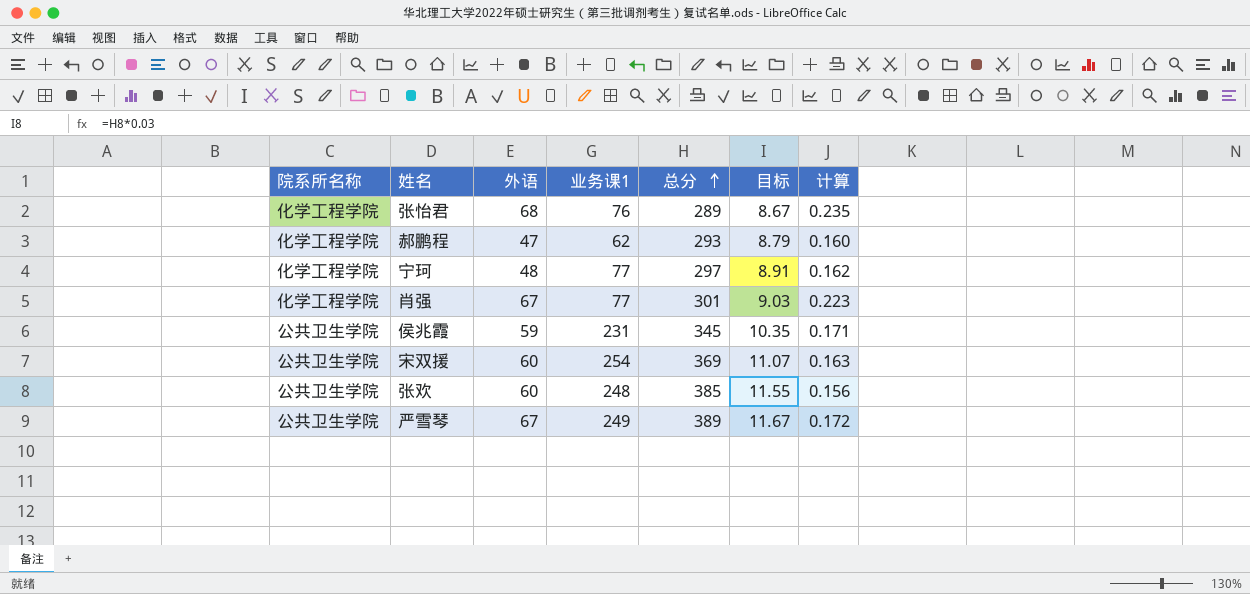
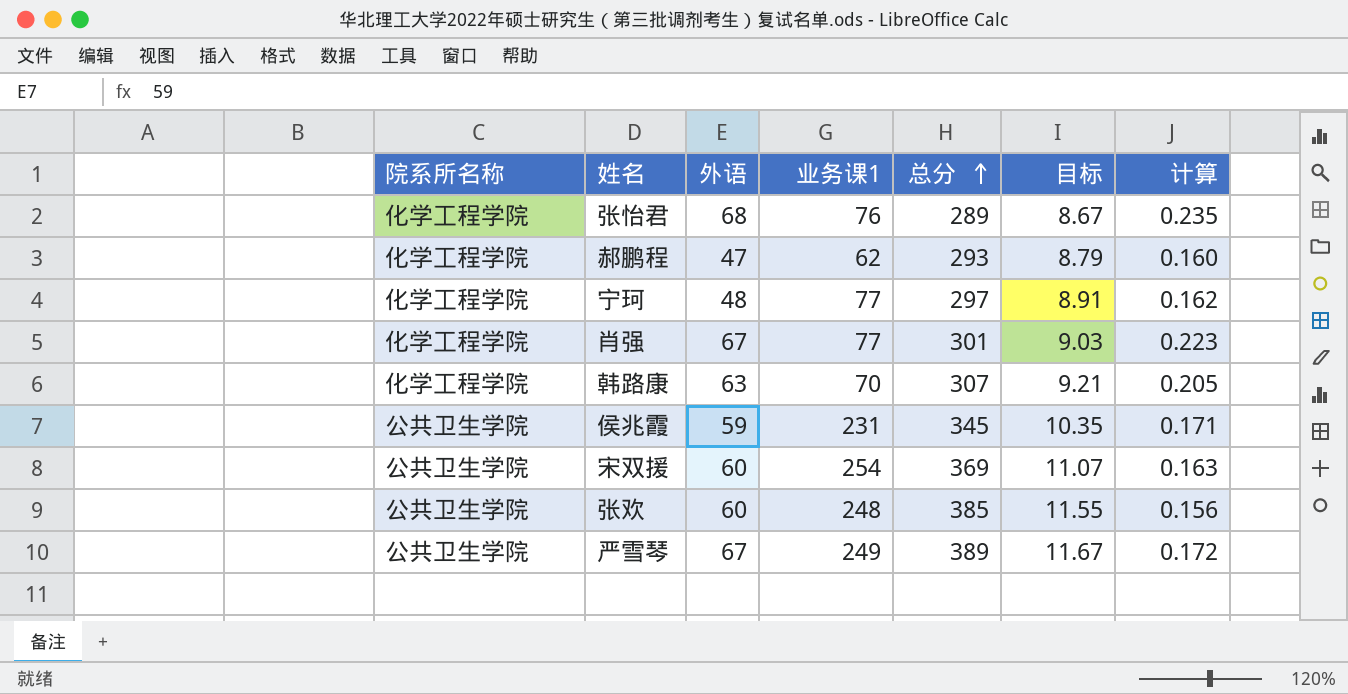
row 韩路康: none -> 化学工程学院 | 63 | 70 | 307 | 9.21 | 0.205

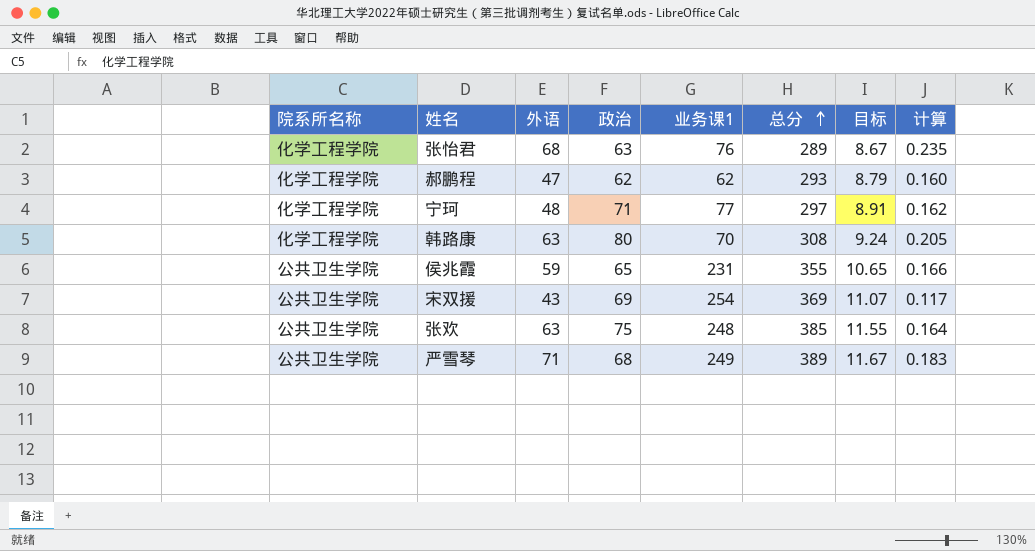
column 政治 | position: none -> 4
row 肖强: 化学工程学院 | 67 | 77 | 301 | 9.03 | 0.223 -> none
韩路康 | 总分: 307 -> 308
韩路康 | 目标: 9.21 -> 9.24
侯兆霞 | 总分: 345 -> 355
侯兆霞 | 目标: 10.35 -> 10.65
侯兆霞 | 计算: 0.171 -> 0.166
宋双援 | 外语: 60 -> 43
宋双援 | 计算: 0.163 -> 0.117
张欢 | 外语: 60 -> 63
张欢 | 计算: 0.156 -> 0.164
严雪琴 | 外语: 67 -> 71
严雪琴 | 计算: 0.172 -> 0.183

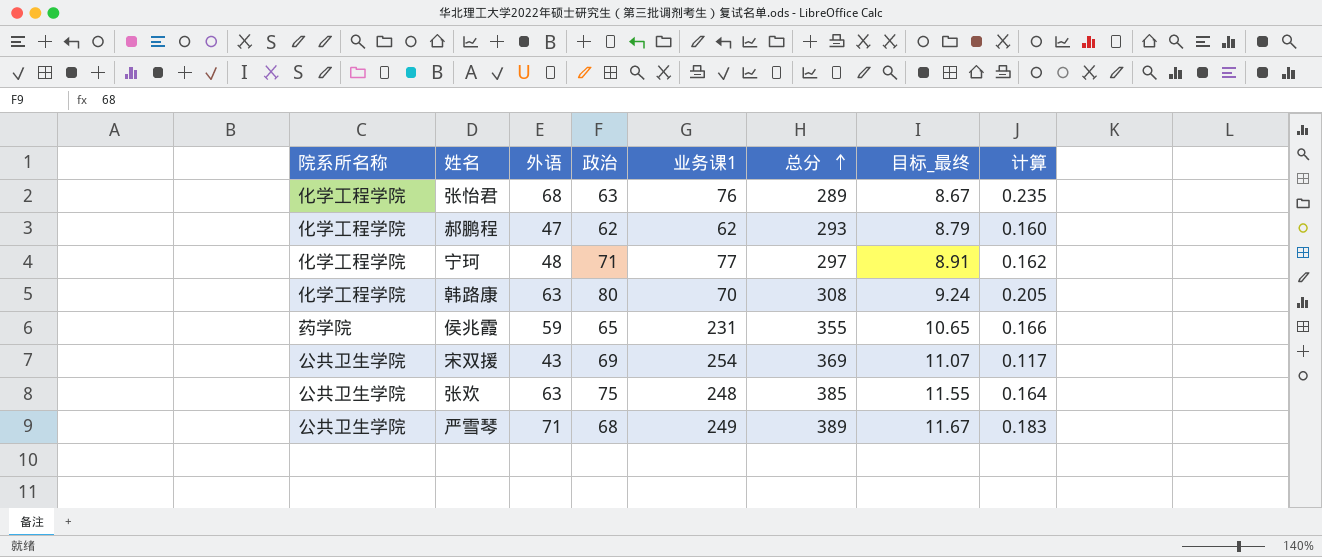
column name: 目标 -> 目标_最终
侯兆霞 | 院系所名称: 公共卫生学院 -> 药学院

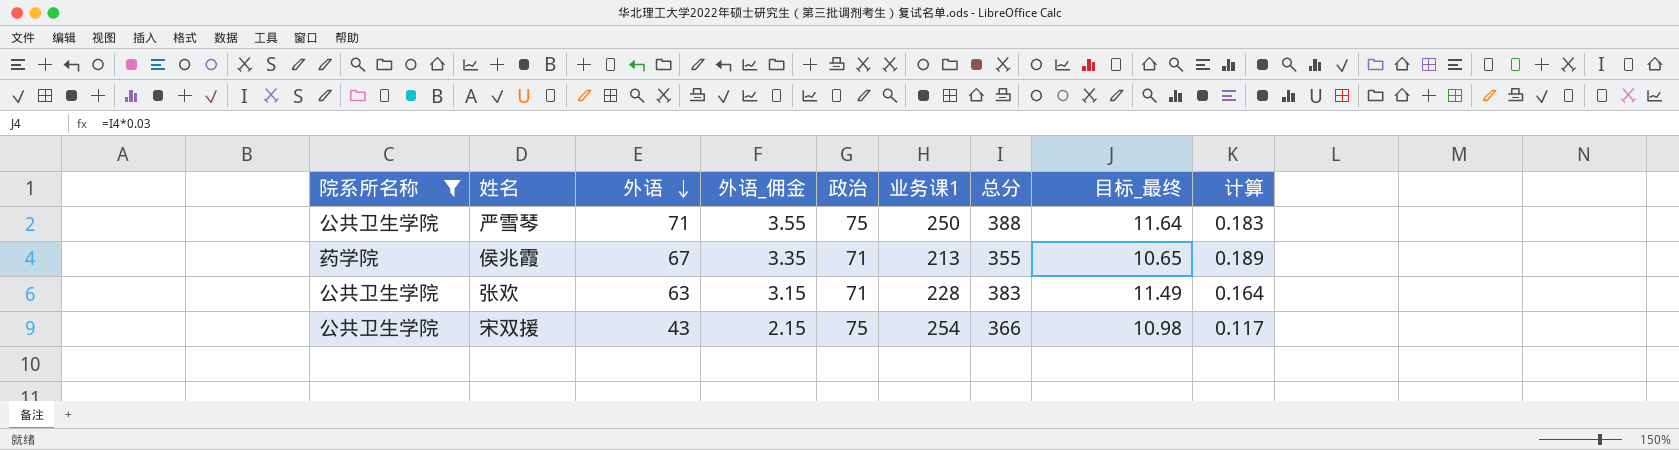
filter: none -> 院系所名称 != 化学工程学院
row order: 总分 ascending -> 外语 descending
column 外语_佣金 | formula: none -> [外语] * 0.05
严雪琴 | 政治: 68 -> 75
严雪琴 | 业务课1: 249 -> 250
严雪琴 | 总分: 389 -> 388
严雪琴 | 目标_最终: 11.67 -> 11.64
侯兆霞 | 外语: 59 -> 67
侯兆霞 | 政治: 65 -> 71
侯兆霞 | 业务课1: 231 -> 213
侯兆霞 | 计算: 0.166 -> 0.189
张欢 | 政治: 75 -> 71
张欢 | 业务课1: 248 -> 228
张欢 | 总分: 385 -> 383
张欢 | 目标_最终: 11.55 -> 11.49
宋双援 | 政治: 69 -> 75
宋双援 | 总分: 369 -> 366
宋双援 | 目标_最终: 11.07 -> 10.98

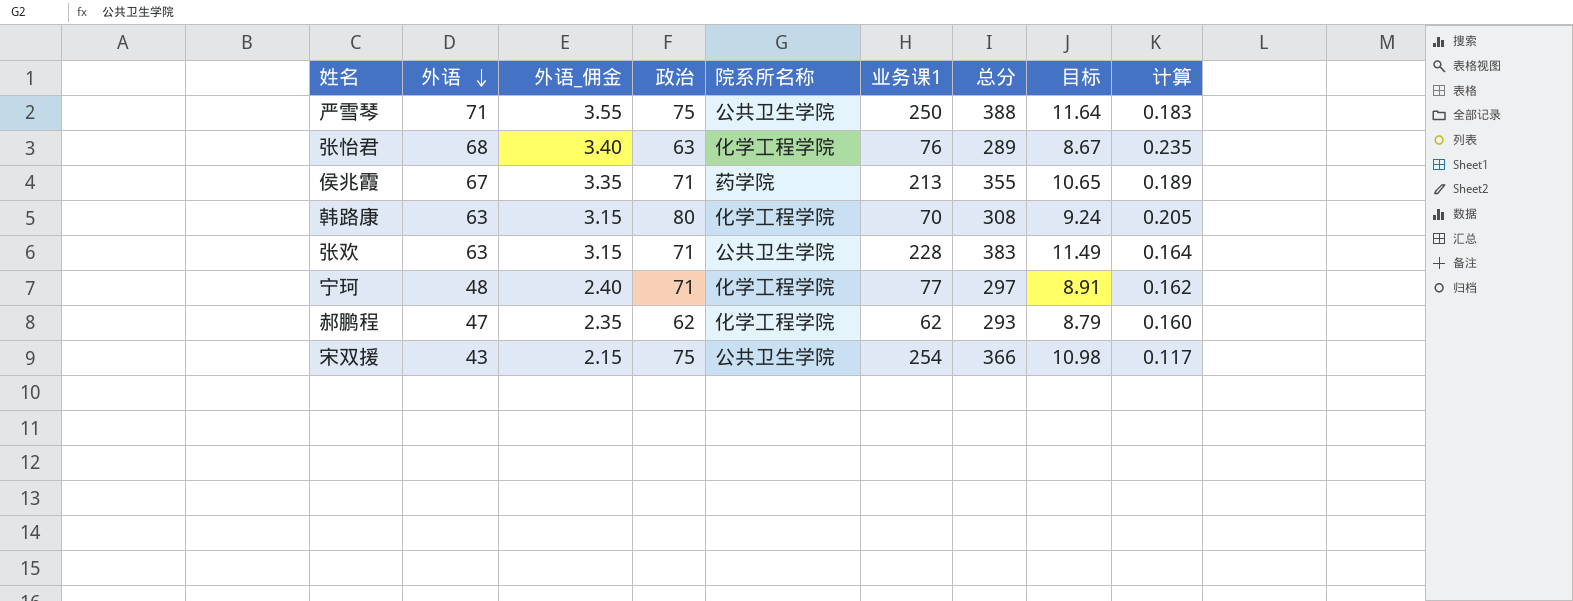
filter: 院系所名称 != 化学工程学院 -> none
column 院系所名称 | position: 1 -> 5
column name: 目标_最终 -> 目标

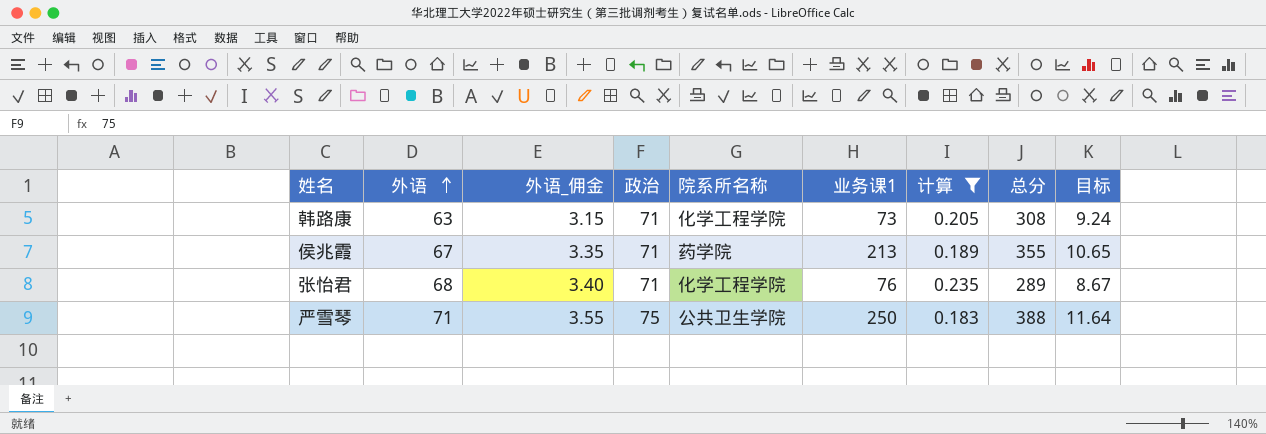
filter: none -> 计算 >= 0.183
row order: 外语 descending -> 外语 ascending
column 计算 | position: 9 -> 7
韩路康 | 政治: 80 -> 71
韩路康 | 业务课1: 70 -> 73
张怡君 | 政治: 63 -> 71

